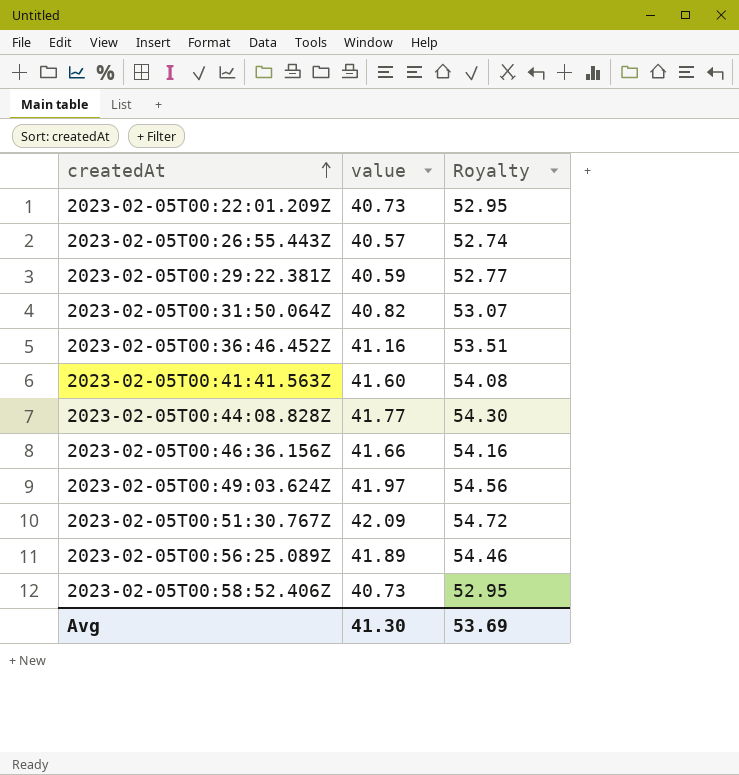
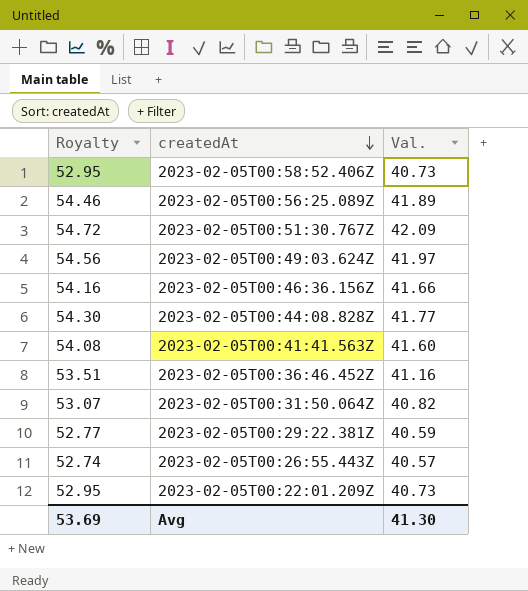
row order: createdAt ascending -> createdAt descending
column Royalty | position: 3 -> 1
column name: value -> Val.

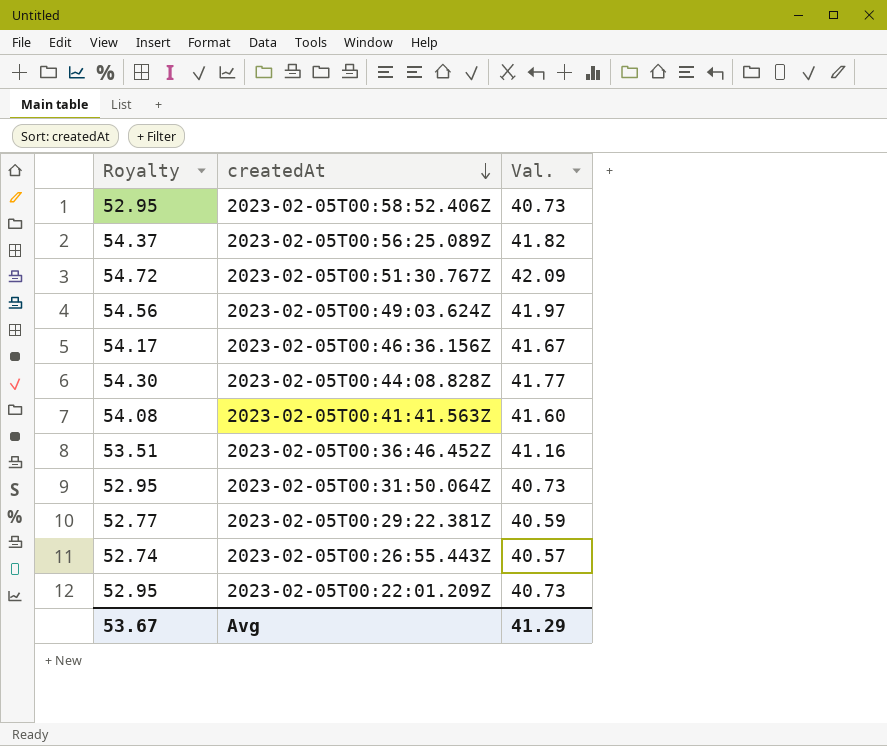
2023-02-05T00:56:25.089Z | Royalty: 54.46 -> 54.37
2023-02-05T00:56:25.089Z | Val.: 41.89 -> 41.82
2023-02-05T00:46:36.156Z | Royalty: 54.16 -> 54.17
2023-02-05T00:46:36.156Z | Val.: 41.66 -> 41.67
2023-02-05T00:31:50.064Z | Royalty: 53.07 -> 52.95
2023-02-05T00:31:50.064Z | Val.: 40.82 -> 40.73
Avg | Royalty: 53.69 -> 53.67
Avg | Val.: 41.30 -> 41.29

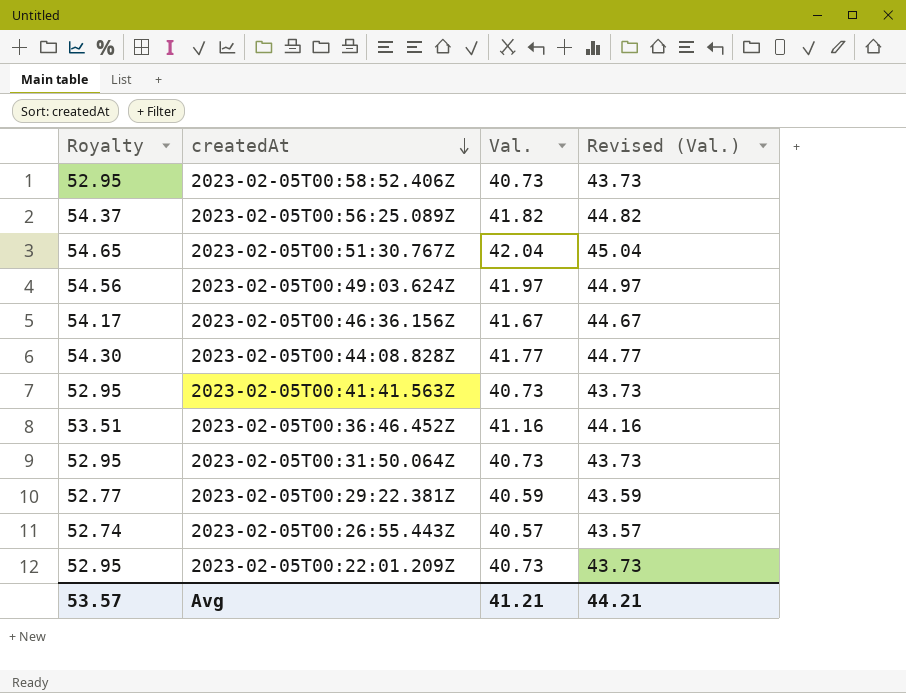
column Revised (Val.) | formula: none -> [Val.] + 3
2023-02-05T00:51:30.767Z | Royalty: 54.72 -> 54.65
2023-02-05T00:51:30.767Z | Val.: 42.09 -> 42.04
2023-02-05T00:41:41.563Z | Royalty: 54.08 -> 52.95
2023-02-05T00:41:41.563Z | Val.: 41.60 -> 40.73
Avg | Royalty: 53.67 -> 53.57
Avg | Val.: 41.29 -> 41.21

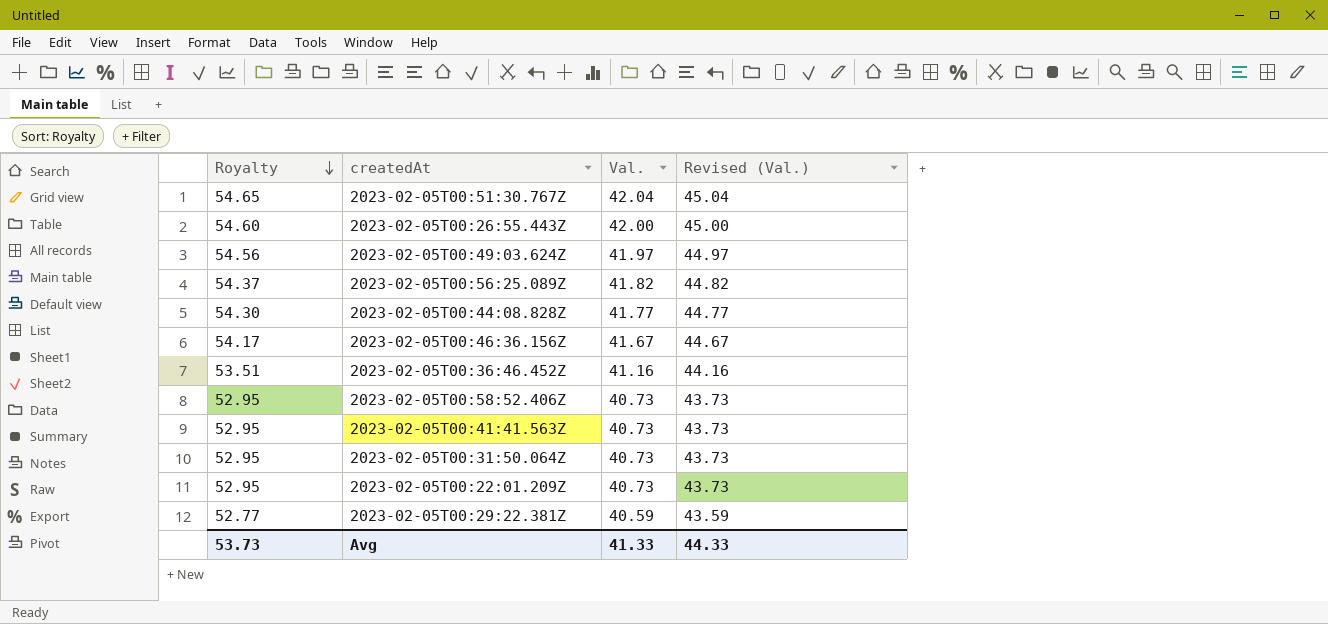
row order: createdAt descending -> Royalty descending
2023-02-05T00:26:55.443Z | Royalty: 52.74 -> 54.60
2023-02-05T00:26:55.443Z | Val.: 40.57 -> 42.00
2023-02-05T00:26:55.443Z | Revised (Val.): 43.57 -> 45.00
Avg | Royalty: 53.57 -> 53.73
Avg | Val.: 41.21 -> 41.33
Avg | Revised (Val.): 44.21 -> 44.33

